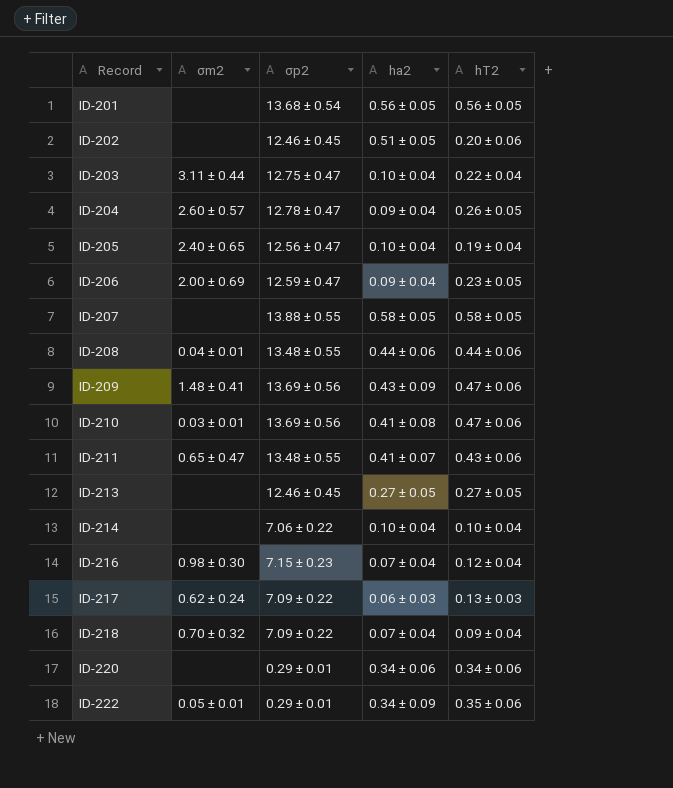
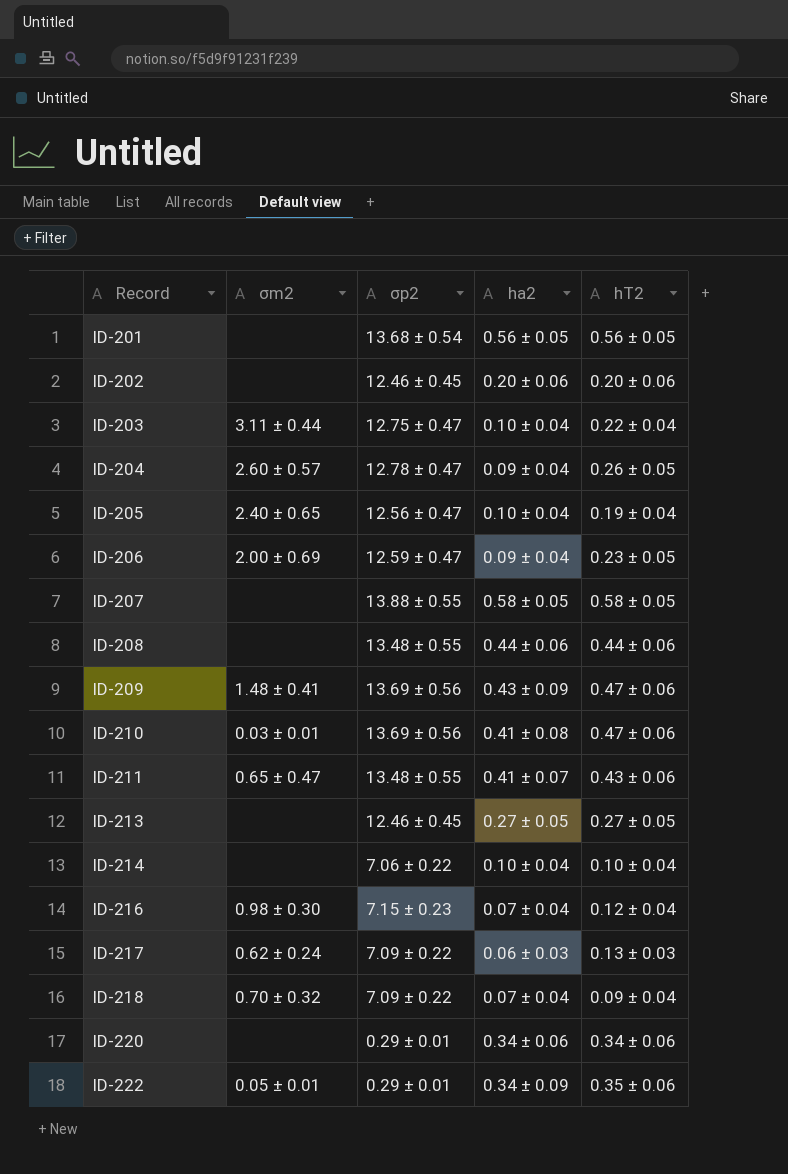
ID-202 | ha2: 0.51 ± 0.05 -> 0.20 ± 0.06
ID-208 | σm2: 0.04 ± 0.01 -> none

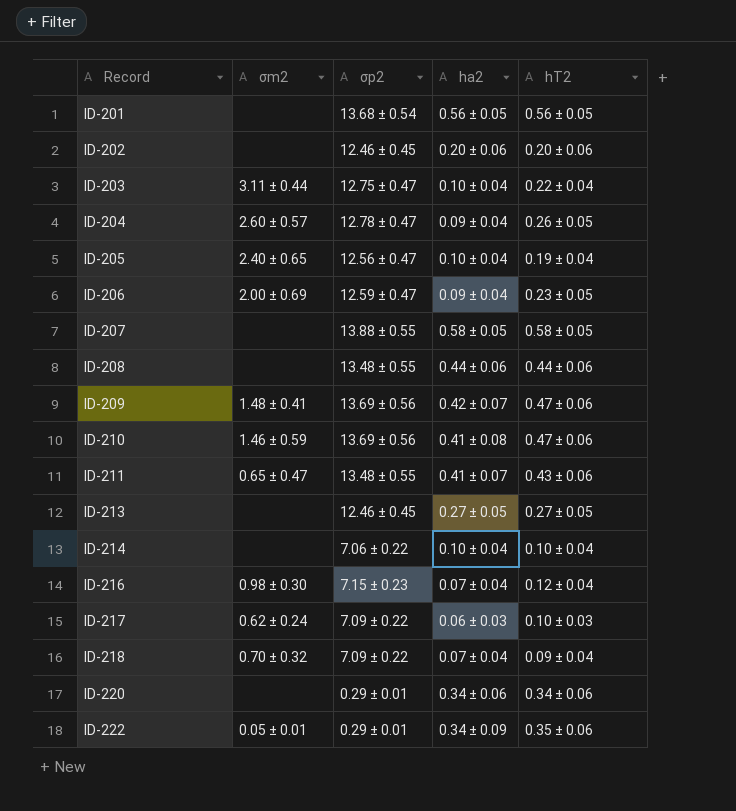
ID-209 | ha2: 0.43 ± 0.09 -> 0.42 ± 0.07
ID-210 | σm2: 0.03 ± 0.01 -> 1.46 ± 0.59
ID-217 | hT2: 0.13 ± 0.03 -> 0.10 ± 0.03

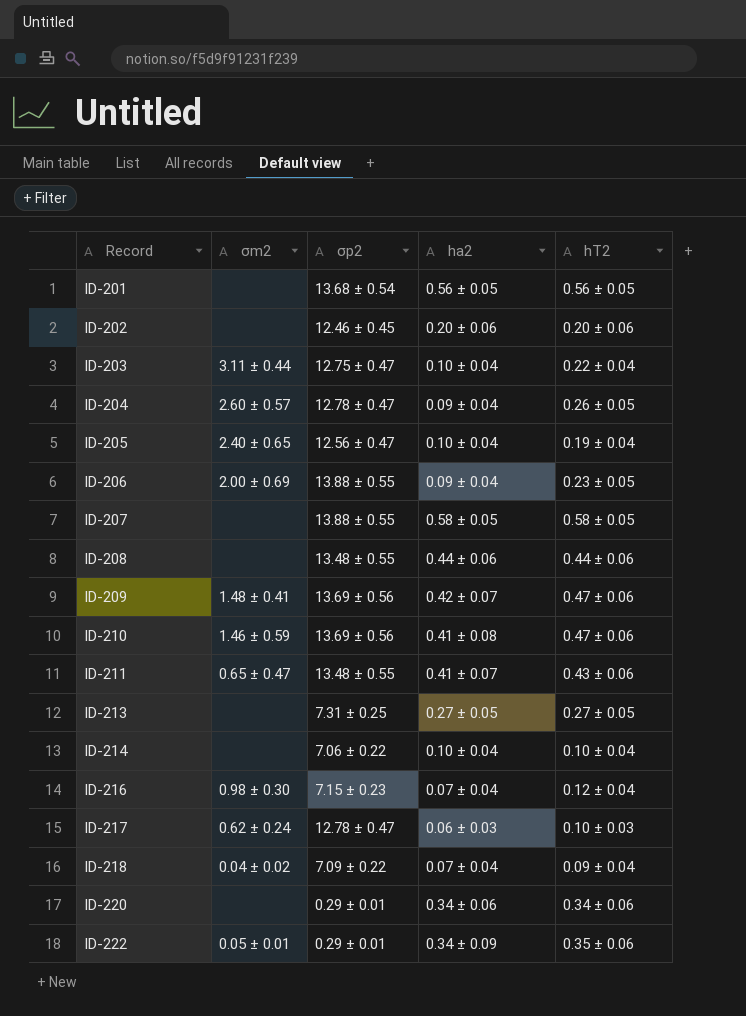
ID-206 | σp2: 12.59 ± 0.47 -> 13.88 ± 0.55
ID-213 | σp2: 12.46 ± 0.45 -> 7.31 ± 0.25
ID-217 | σp2: 7.09 ± 0.22 -> 12.78 ± 0.47
ID-218 | σm2: 0.70 ± 0.32 -> 0.04 ± 0.02

